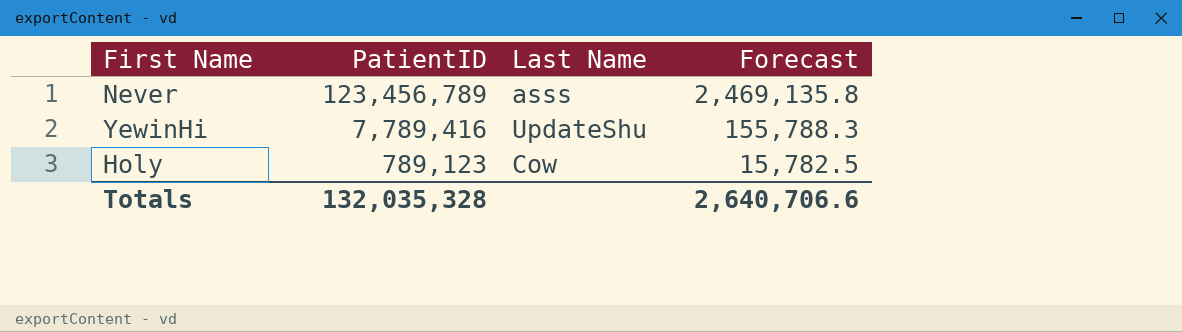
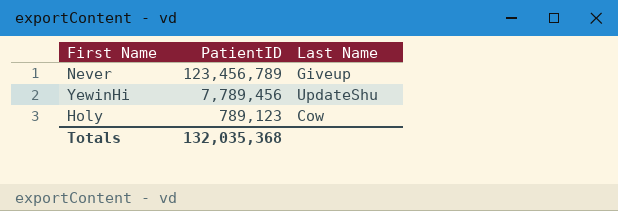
column Forecast | formula: [PatientID] * 0.02 -> none
Never | Last Name: asss -> Giveup
YewinHi | PatientID: 7,789,416 -> 7,789,456
Totals | PatientID: 132,035,328 -> 132,035,368

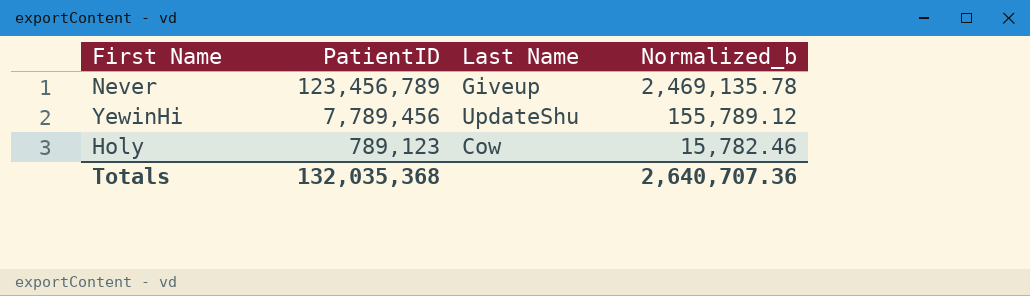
column Normalized_b | formula: none -> [PatientID] * 0.02

